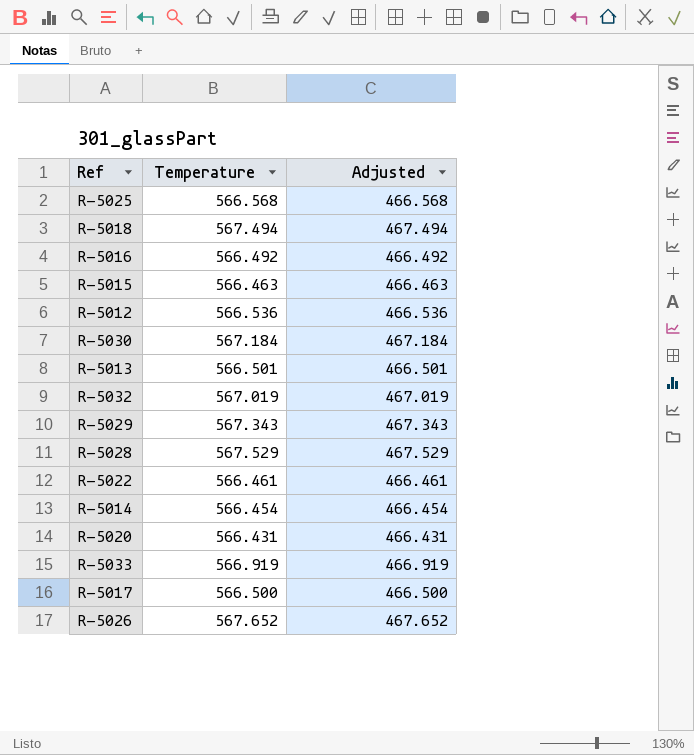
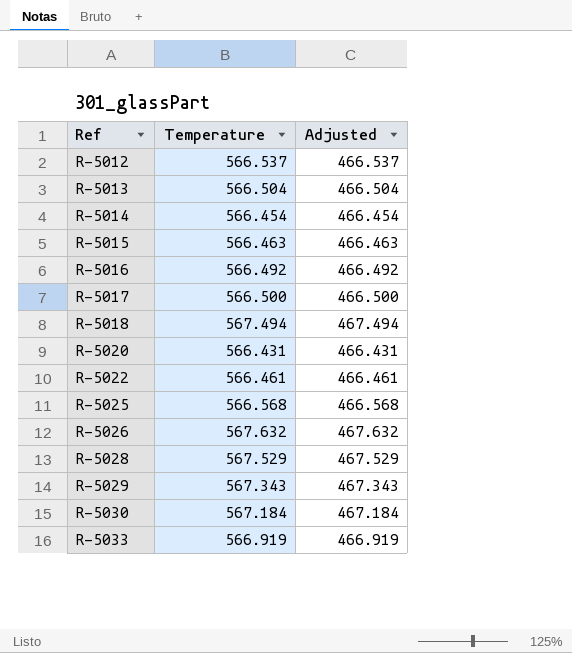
row order: none -> Ref ascending
row R-5032: 567.019 | 467.019 -> none
R-5012 | Temperature: 566.536 -> 566.537
R-5012 | Adjusted: 466.536 -> 466.537
R-5013 | Temperature: 566.501 -> 566.504
R-5013 | Adjusted: 466.501 -> 466.504
R-5026 | Temperature: 567.652 -> 567.632
R-5026 | Adjusted: 467.652 -> 467.632

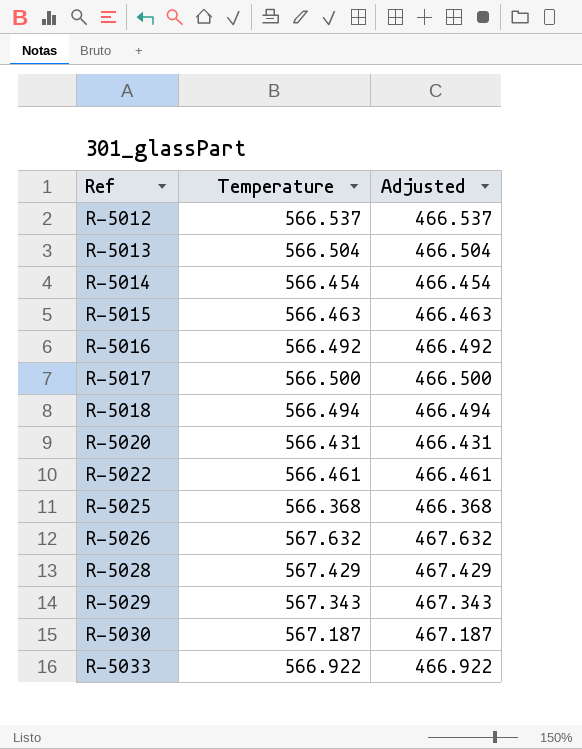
R-5018 | Temperature: 567.494 -> 566.494
R-5018 | Adjusted: 467.494 -> 466.494
R-5025 | Temperature: 566.568 -> 566.368
R-5025 | Adjusted: 466.568 -> 466.368
R-5028 | Temperature: 567.529 -> 567.429
R-5028 | Adjusted: 467.529 -> 467.429
R-5030 | Temperature: 567.184 -> 567.187
R-5030 | Adjusted: 467.184 -> 467.187
R-5033 | Temperature: 566.919 -> 566.922
R-5033 | Adjusted: 466.919 -> 466.922

